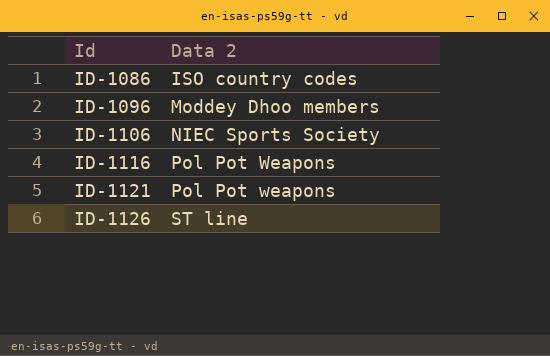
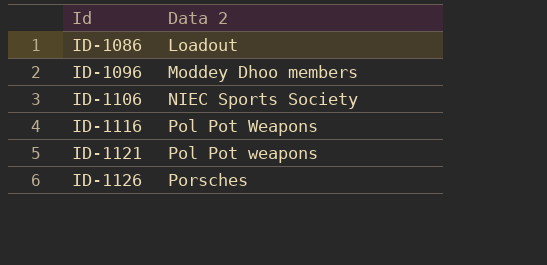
ID-1086 | Data 2: ISO country codes -> Loadout
ID-1126 | Data 2: ST line -> Porsches

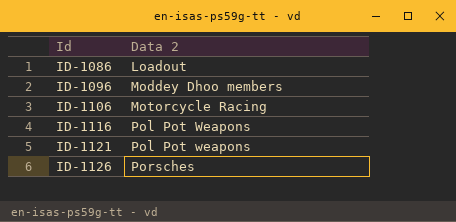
ID-1106 | Data 2: NIEC Sports Society -> Motorcycle Racing

